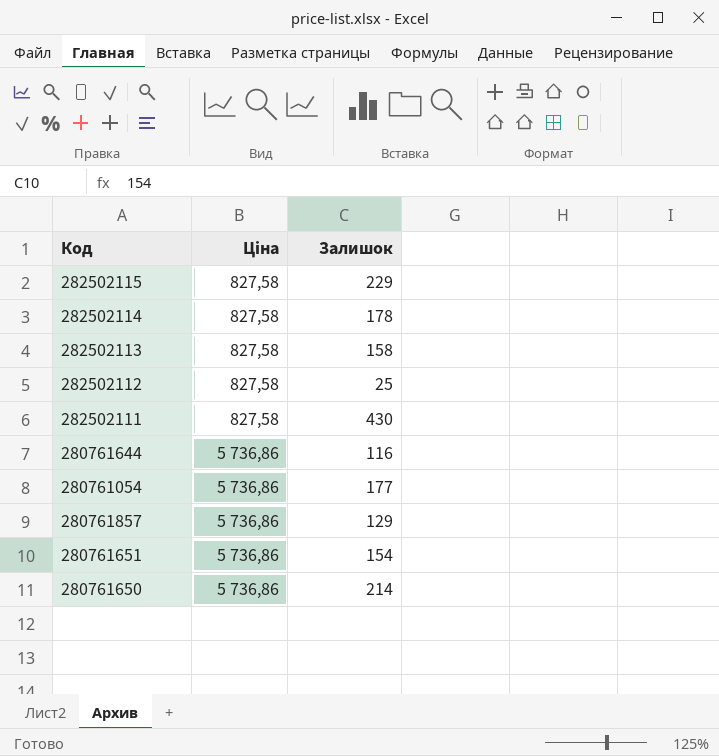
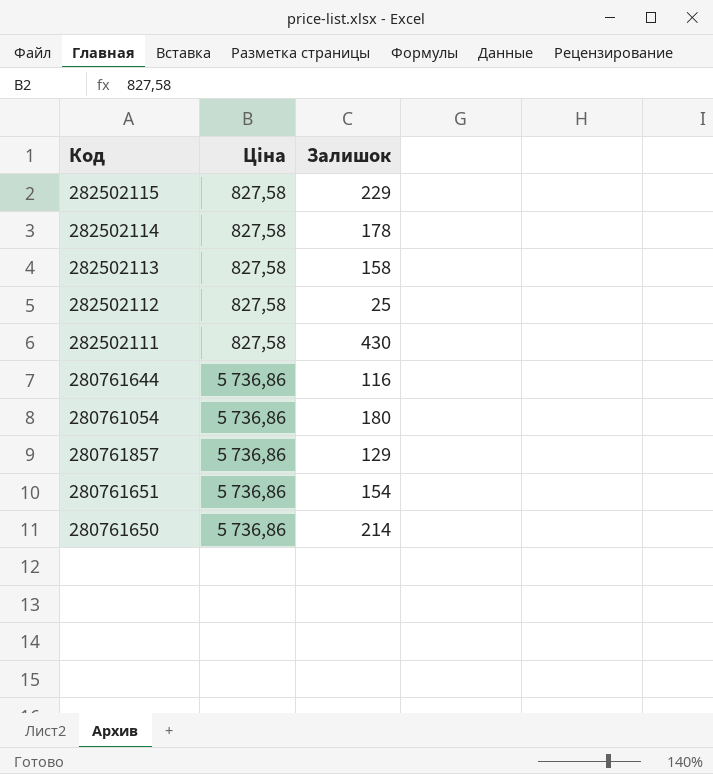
280761054 | Залишок: 177 -> 180

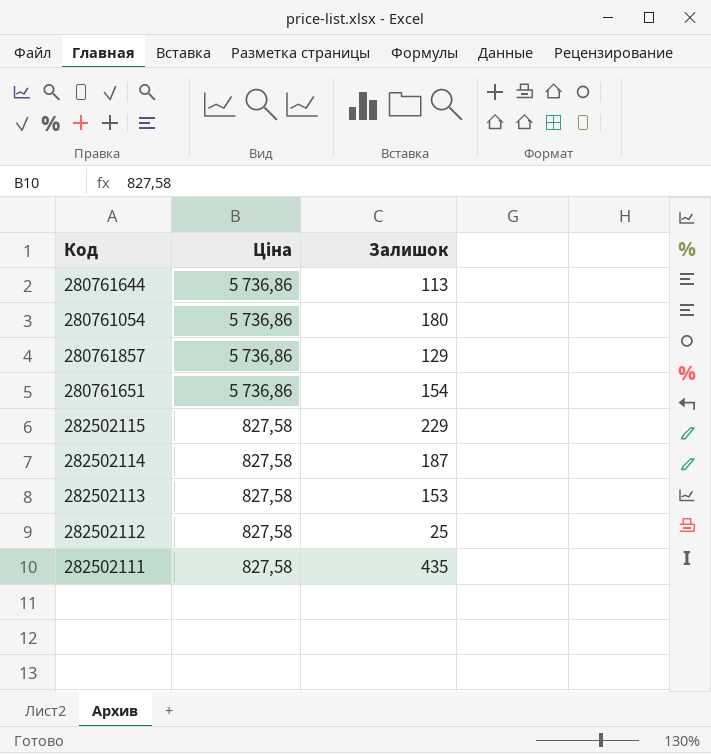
row order: Ціна ascending -> Ціна descending
row 280761650: 5 736,86 | 214 -> none
280761644 | Залишок: 116 -> 113
282502114 | Залишок: 178 -> 187
282502113 | Залишок: 158 -> 153
282502111 | Залишок: 430 -> 435

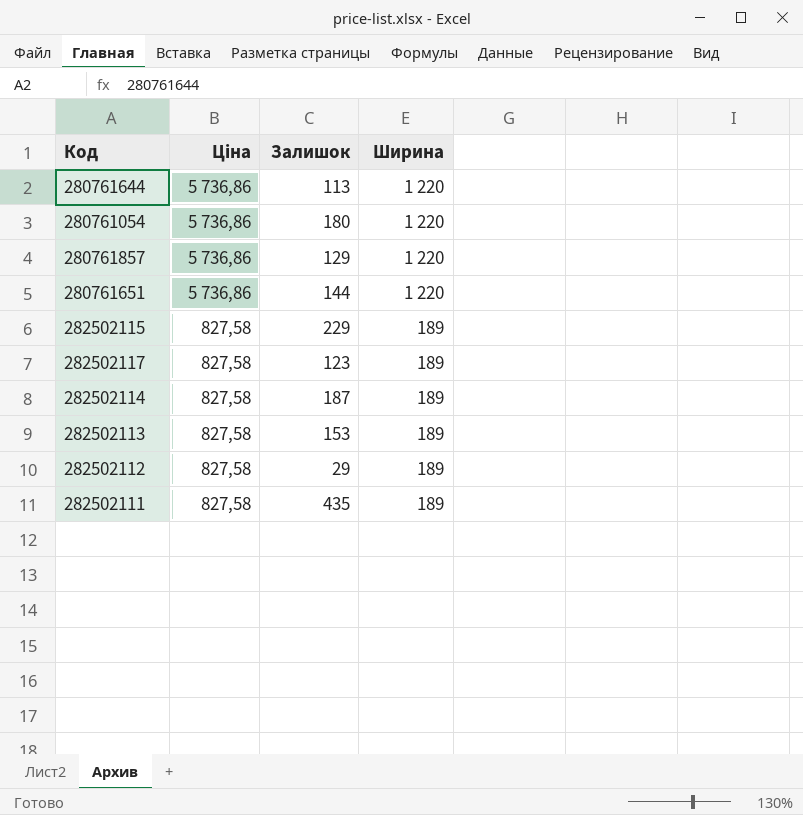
column Ширина | position: none -> 4
280761651 | Залишок: 154 -> 144
row 282502117: none -> 827,58 | 123 | 189
282502112 | Залишок: 25 -> 29

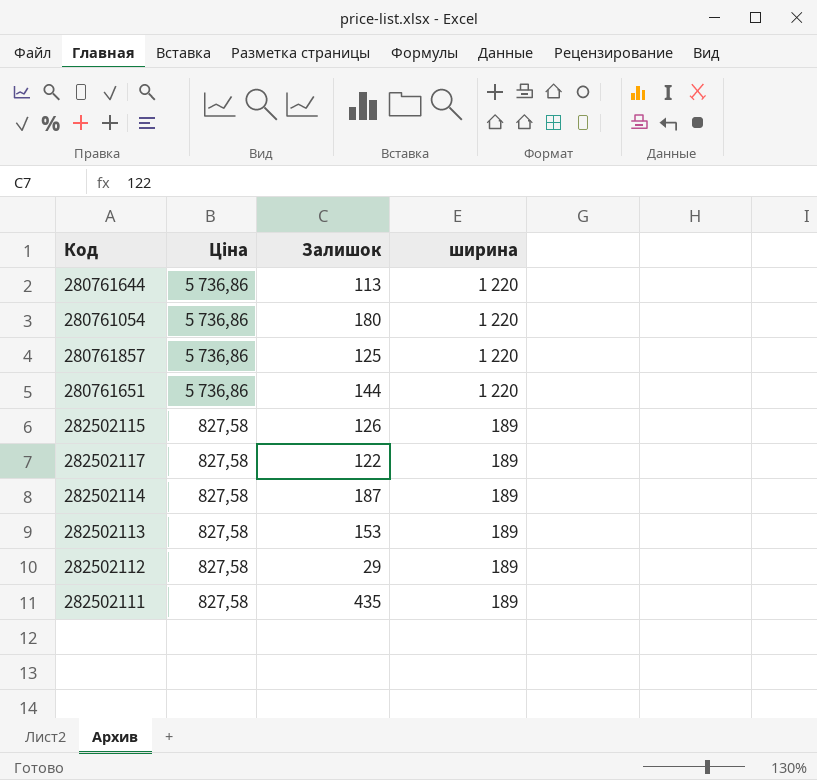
column name: Ширина -> ширина
280761857 | Залишок: 129 -> 125
282502115 | Залишок: 229 -> 126
282502117 | Залишок: 123 -> 122

